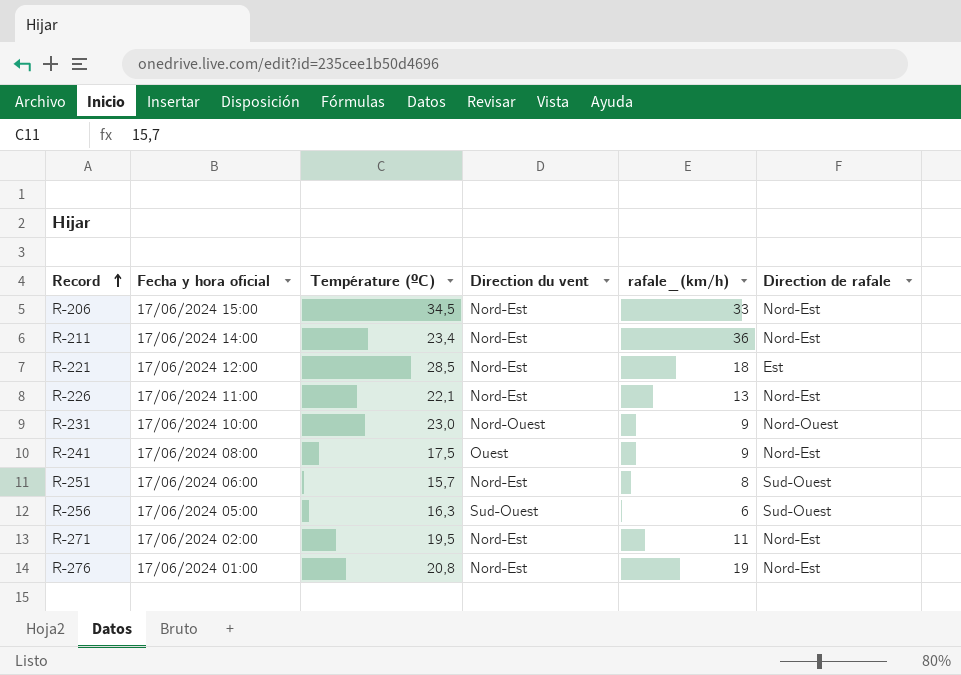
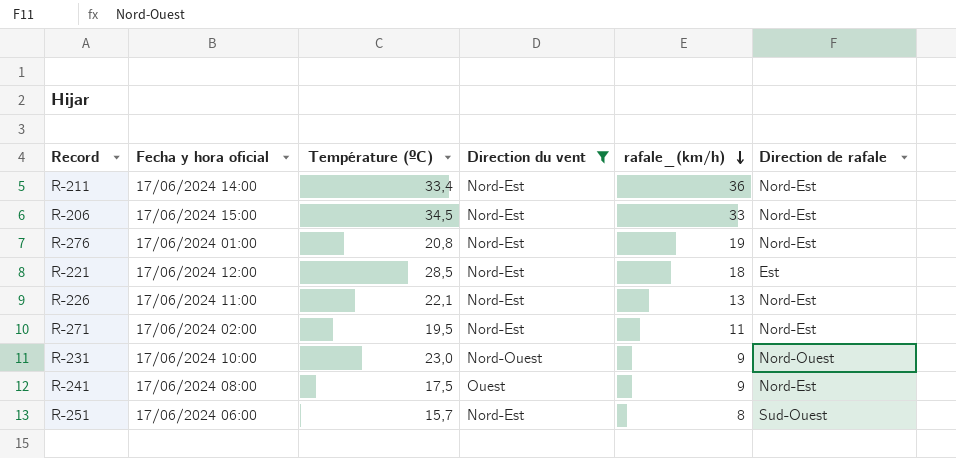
filter: none -> Direction du vent != Sud-Ouest
row order: Record ascending -> rafale_(km/h) descending
R-211 | Température (ºC): 23,4 -> 33,4

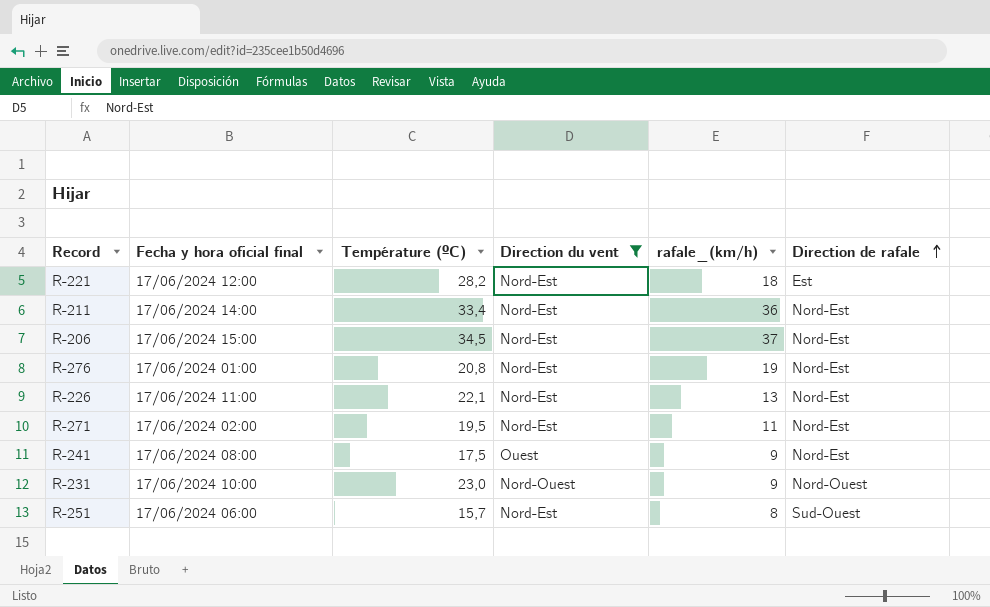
row order: rafale_(km/h) descending -> Direction de rafale ascending
column name: Fecha y hora oficial -> Fecha y hora oficial final
R-221 | Température (ºC): 28,5 -> 28,2
R-206 | rafale_(km/h): 33 -> 37

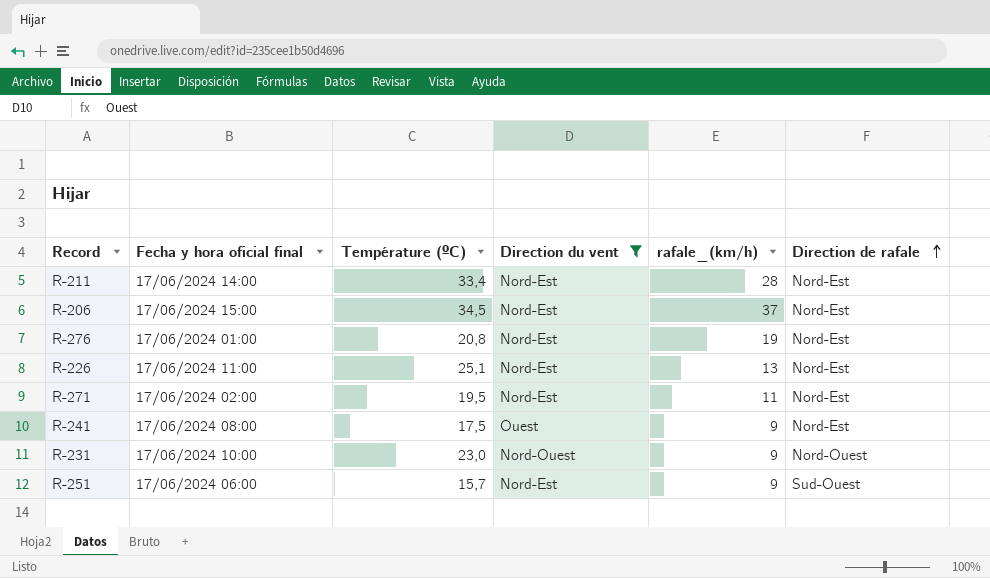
row R-221: 17/06/2024 12:00 | 28,2 | Nord-Est | 18 | Est -> none
R-211 | rafale_(km/h): 36 -> 28
R-226 | Température (ºC): 22,1 -> 25,1
R-251 | rafale_(km/h): 8 -> 9

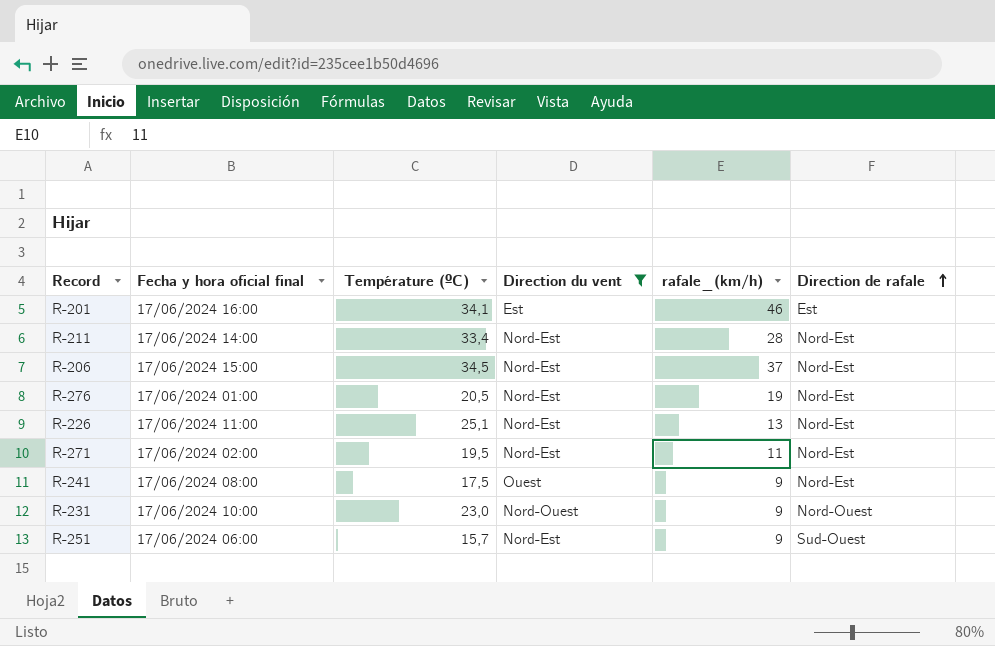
row R-201: none -> 17/06/2024 16:00 | 34,1 | Est | 46 | Est
R-276 | Température (ºC): 20,8 -> 20,5

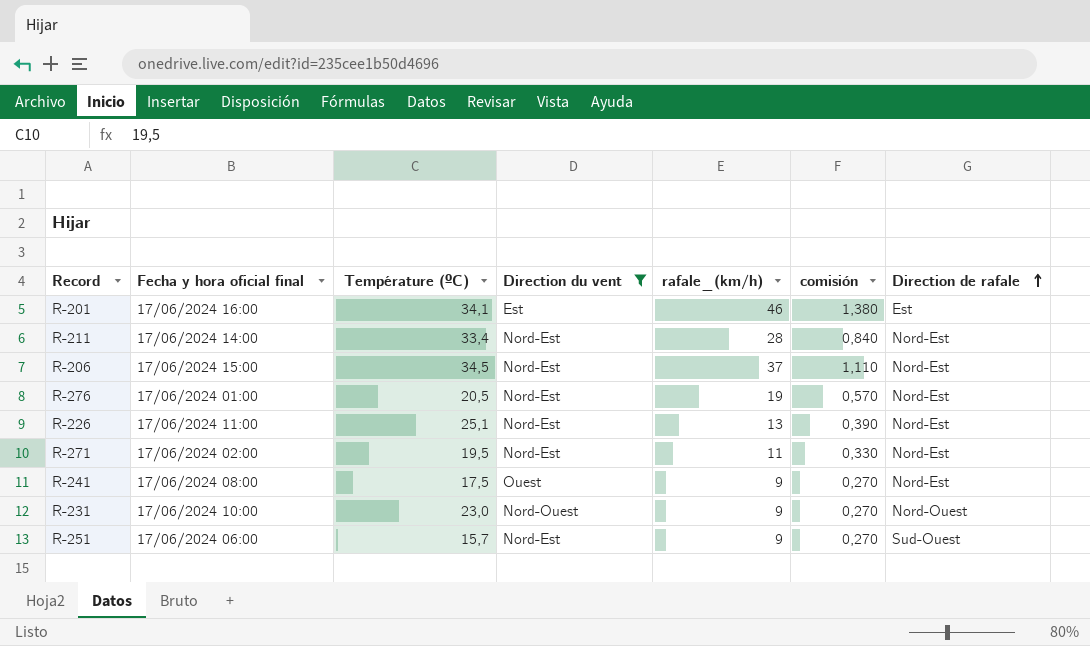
column comisión | formula: none -> [rafale_(km/h)] * 0,03

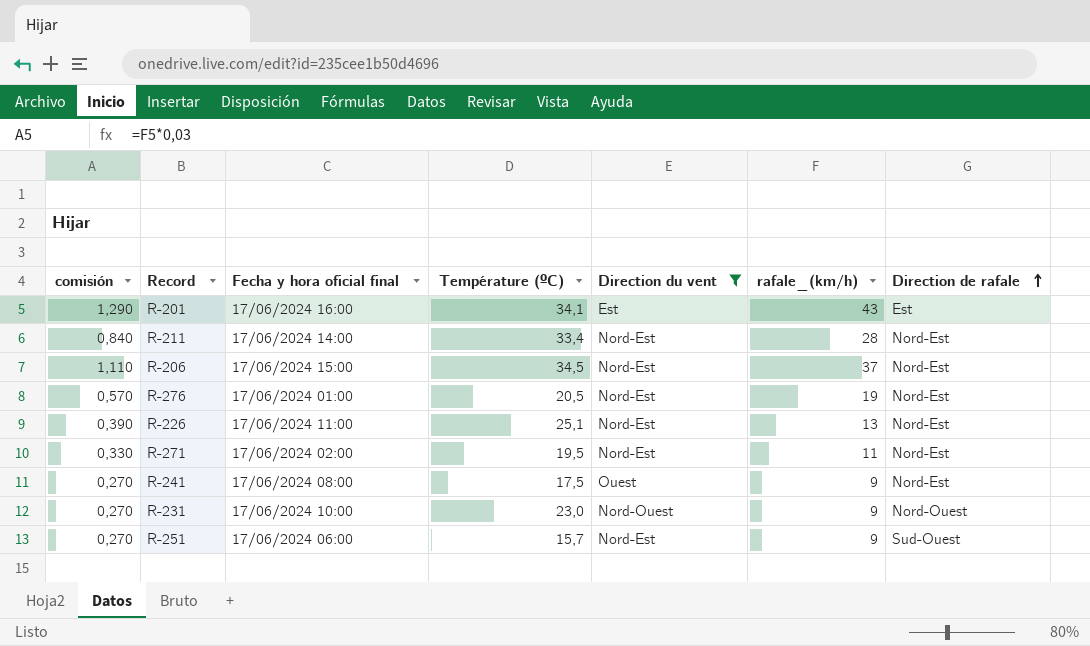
column comisión | position: 6 -> 1
R-201 | comisión: 1,380 -> 1,290
R-201 | rafale_(km/h): 46 -> 43

